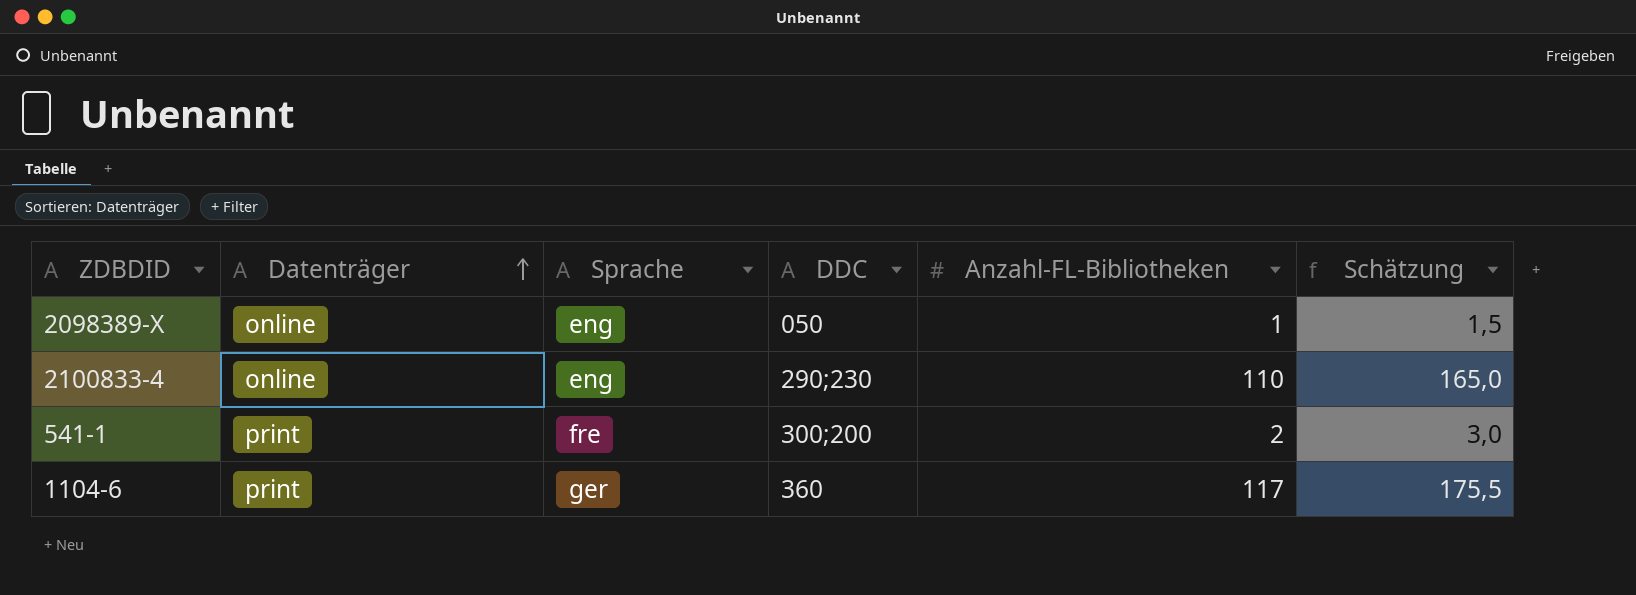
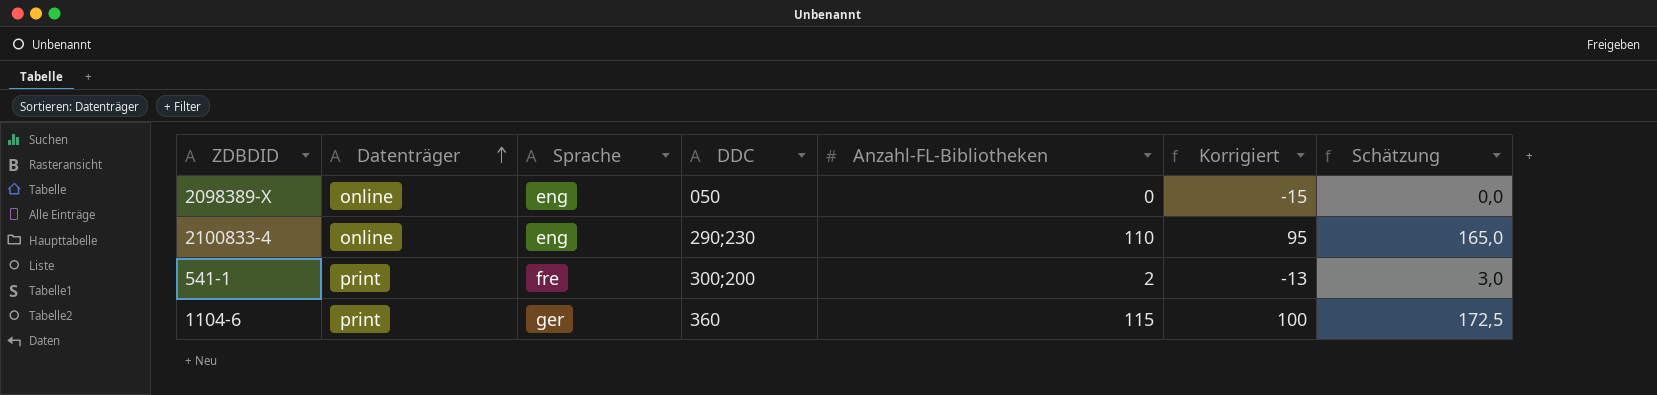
column Korrigiert | formula: none -> [Anzahl-FL-Bibliotheken] - 15
2098389-X | Anzahl-FL-Bibliotheken: 1 -> 0
2098389-X | Schätzung: 1,5 -> 0,0
1104-6 | Anzahl-FL-Bibliotheken: 117 -> 115
1104-6 | Schätzung: 175,5 -> 172,5

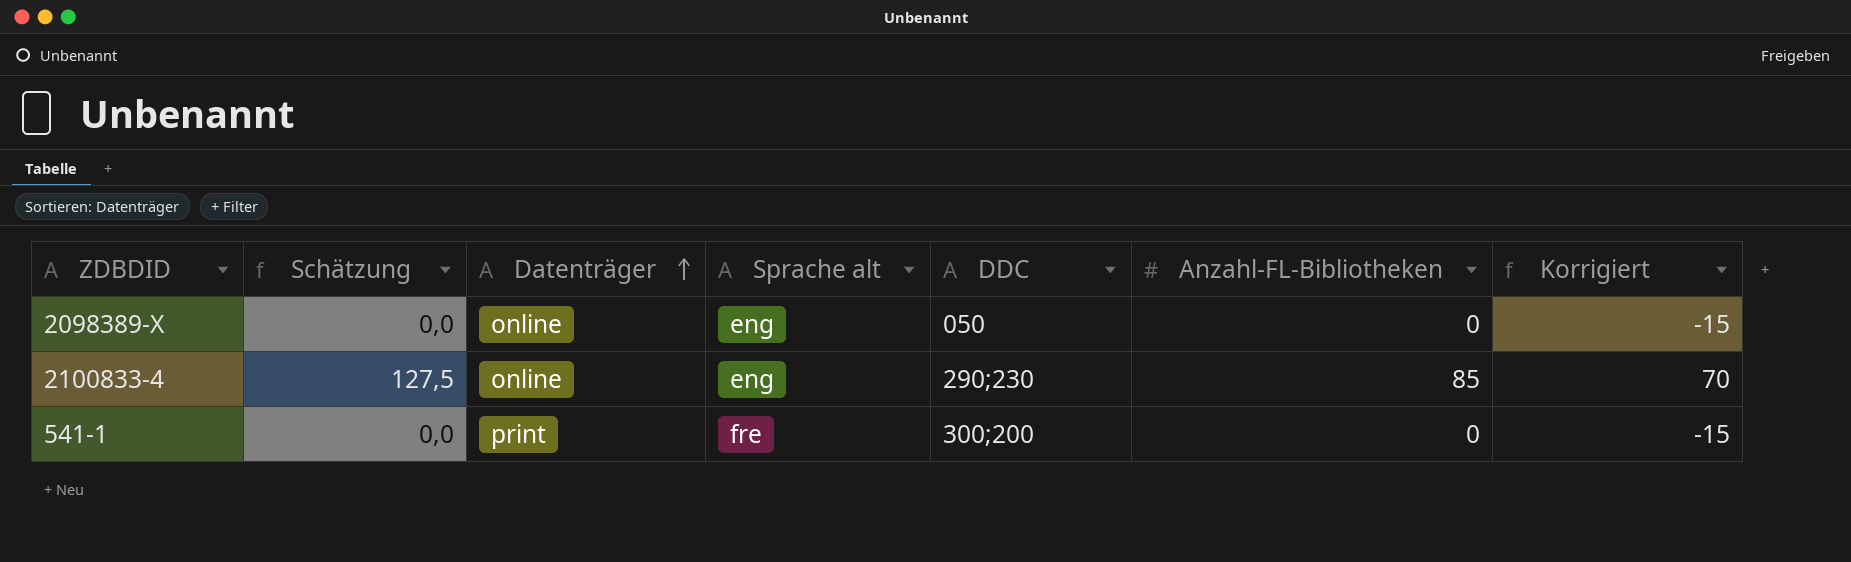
column Schätzung | position: 7 -> 2
column name: Sprache -> Sprache alt
row 1104-6: print | ger | 360 | 115 | 100 | 172,5 -> none
2100833-4 | Schätzung: 165,0 -> 127,5
2100833-4 | Anzahl-FL-Bibliotheken: 110 -> 85
2100833-4 | Korrigiert: 95 -> 70
541-1 | Schätzung: 3,0 -> 0,0
541-1 | Anzahl-FL-Bibliotheken: 2 -> 0
541-1 | Korrigiert: -13 -> -15

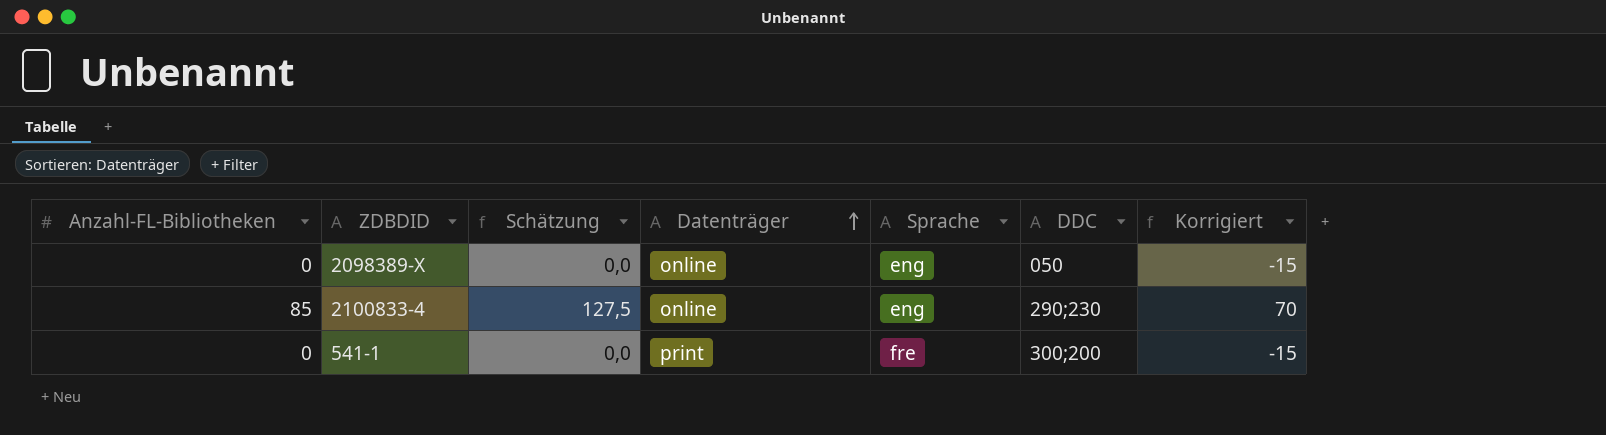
column Anzahl-FL-Bibliotheken | position: 6 -> 1
column name: Sprache alt -> Sprache

